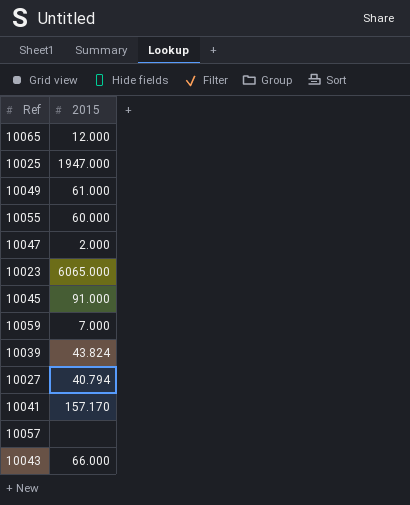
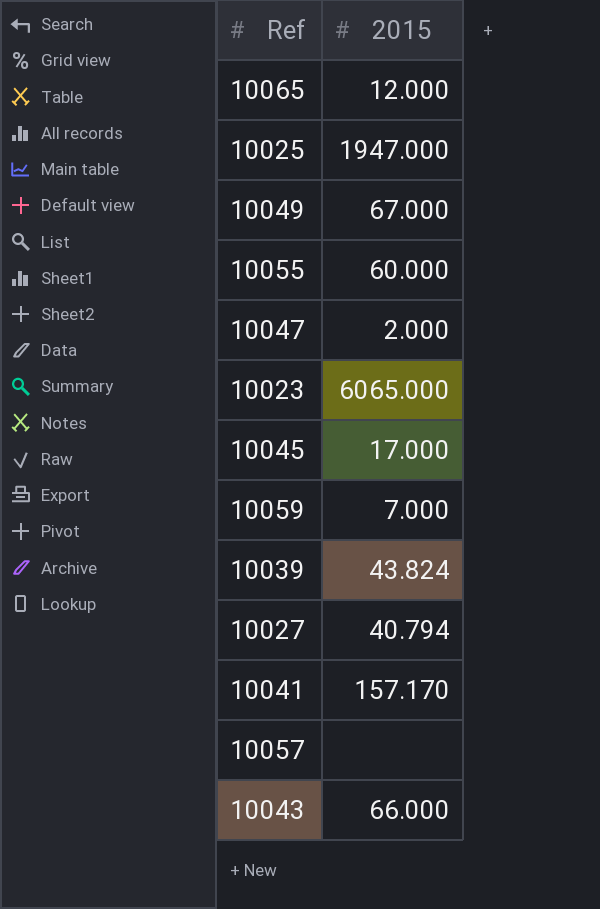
10049 | 2015: 61.000 -> 67.000
10045 | 2015: 91.000 -> 17.000

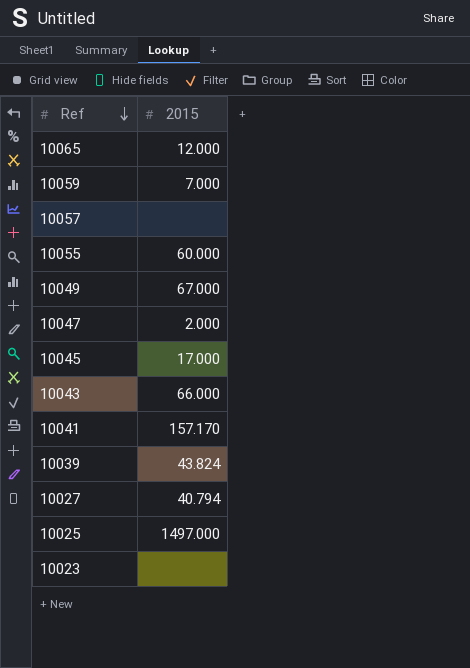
row order: none -> Ref descending
10025 | 2015: 1947.000 -> 1497.000
10023 | 2015: 6065.000 -> none

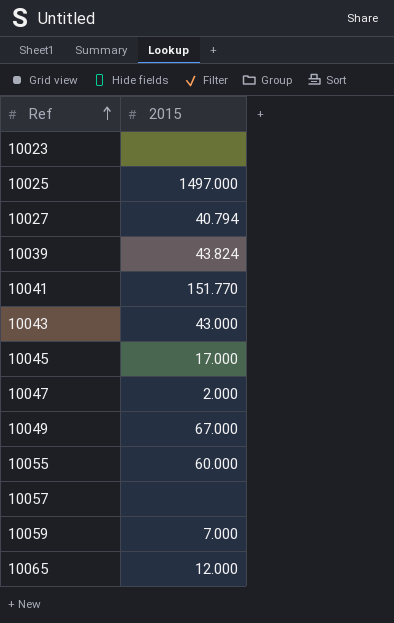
row order: Ref descending -> Ref ascending
10041 | 2015: 157.170 -> 151.770
10043 | 2015: 66.000 -> 43.000

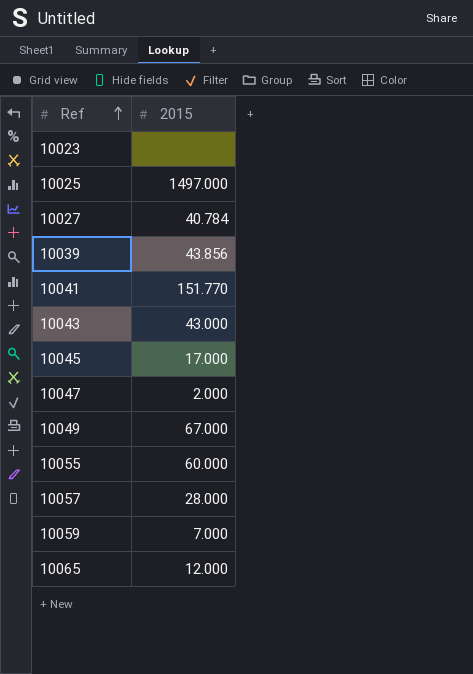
10027 | 2015: 40.794 -> 40.784
10039 | 2015: 43.824 -> 43.856
10057 | 2015: none -> 28.000

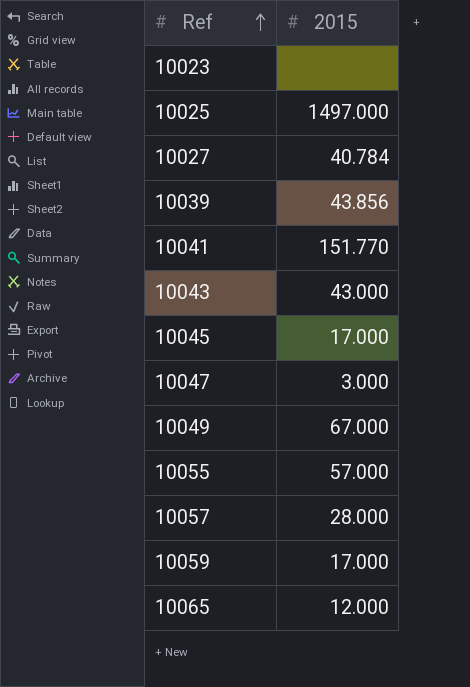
10047 | 2015: 2.000 -> 3.000
10055 | 2015: 60.000 -> 57.000
10059 | 2015: 7.000 -> 17.000

